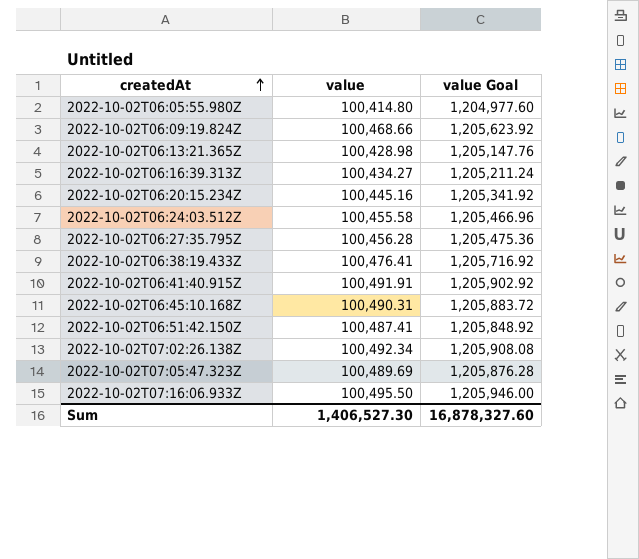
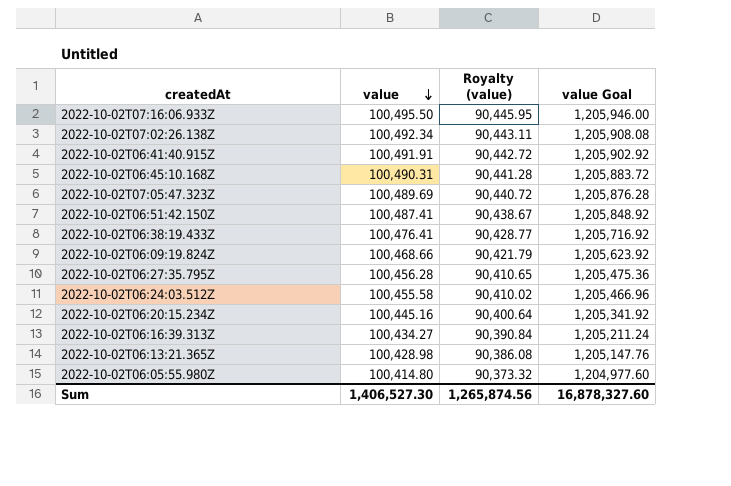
row order: createdAt ascending -> value descending
column Royalty (value) | formula: none -> [value] * 0.9

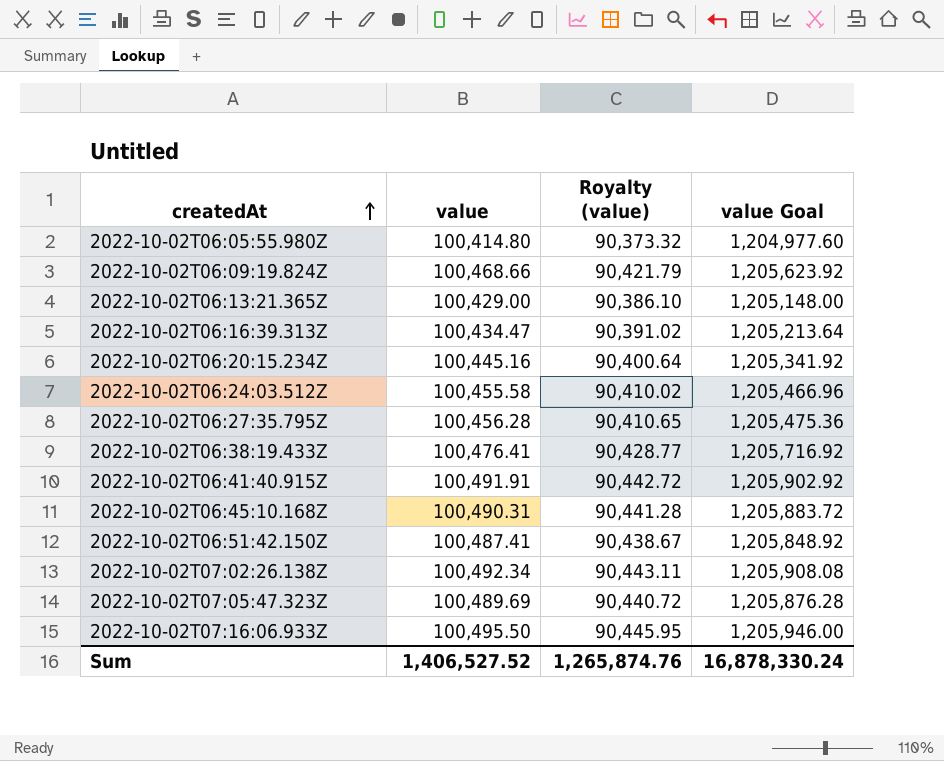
row order: value descending -> createdAt ascending
2022-10-02T06:13:21.365Z | value: 100,428.98 -> 100,429.00
2022-10-02T06:13:21.365Z | Royalty (value): 90,386.08 -> 90,386.10
2022-10-02T06:13:21.365Z | value Goal: 1,205,147.76 -> 1,205,148.00
2022-10-02T06:16:39.313Z | value: 100,434.27 -> 100,434.47
2022-10-02T06:16:39.313Z | Royalty (value): 90,390.84 -> 90,391.02
2022-10-02T06:16:39.313Z | value Goal: 1,205,211.24 -> 1,205,213.64
Sum | value: 1,406,527.30 -> 1,406,527.52
Sum | Royalty (value): 1,265,874.56 -> 1,265,874.76
Sum | value Goal: 16,878,327.60 -> 16,878,330.24

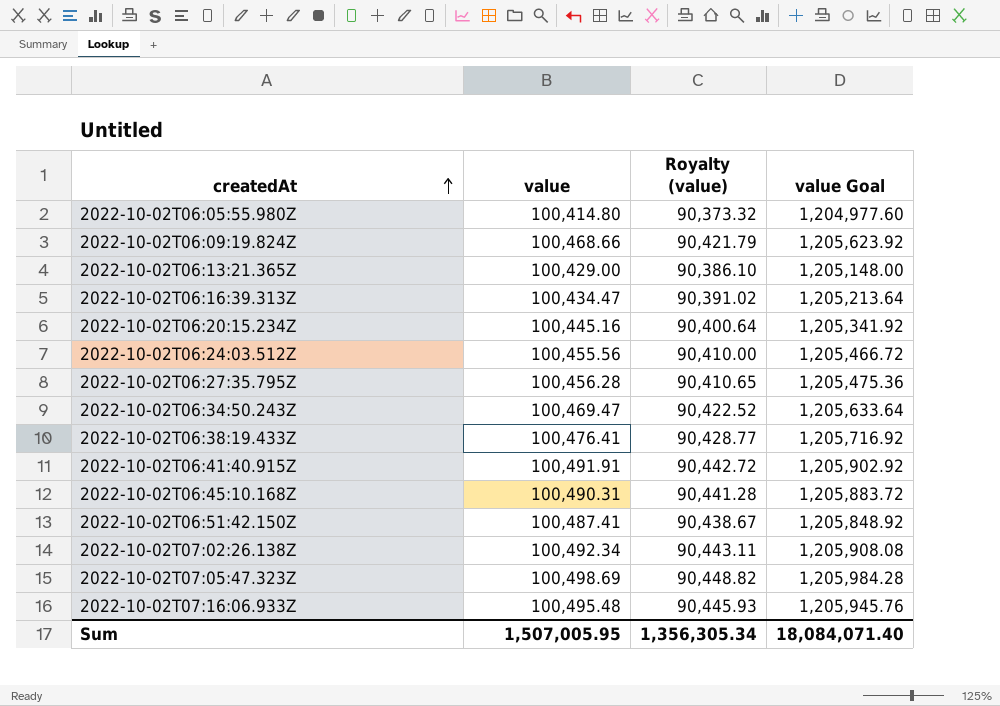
2022-10-02T06:24:03.512Z | value: 100,455.58 -> 100,455.56
2022-10-02T06:24:03.512Z | Royalty (value): 90,410.02 -> 90,410.00
2022-10-02T06:24:03.512Z | value Goal: 1,205,466.96 -> 1,205,466.72
row 2022-10-02T06:34:50.243Z: none -> 100,469.47 | 90,422.52 | 1,205,633.64
2022-10-02T07:05:47.323Z | value: 100,489.69 -> 100,498.69
2022-10-02T07:05:47.323Z | Royalty (value): 90,440.72 -> 90,448.82
2022-10-02T07:05:47.323Z | value Goal: 1,205,876.28 -> 1,205,984.28
2022-10-02T07:16:06.933Z | value: 100,495.50 -> 100,495.48
2022-10-02T07:16:06.933Z | Royalty (value): 90,445.95 -> 90,445.93
2022-10-02T07:16:06.933Z | value Goal: 1,205,946.00 -> 1,205,945.76
Sum | value: 1,406,527.52 -> 1,507,005.95
Sum | Royalty (value): 1,265,874.76 -> 1,356,305.34
Sum | value Goal: 16,878,330.24 -> 18,084,071.40

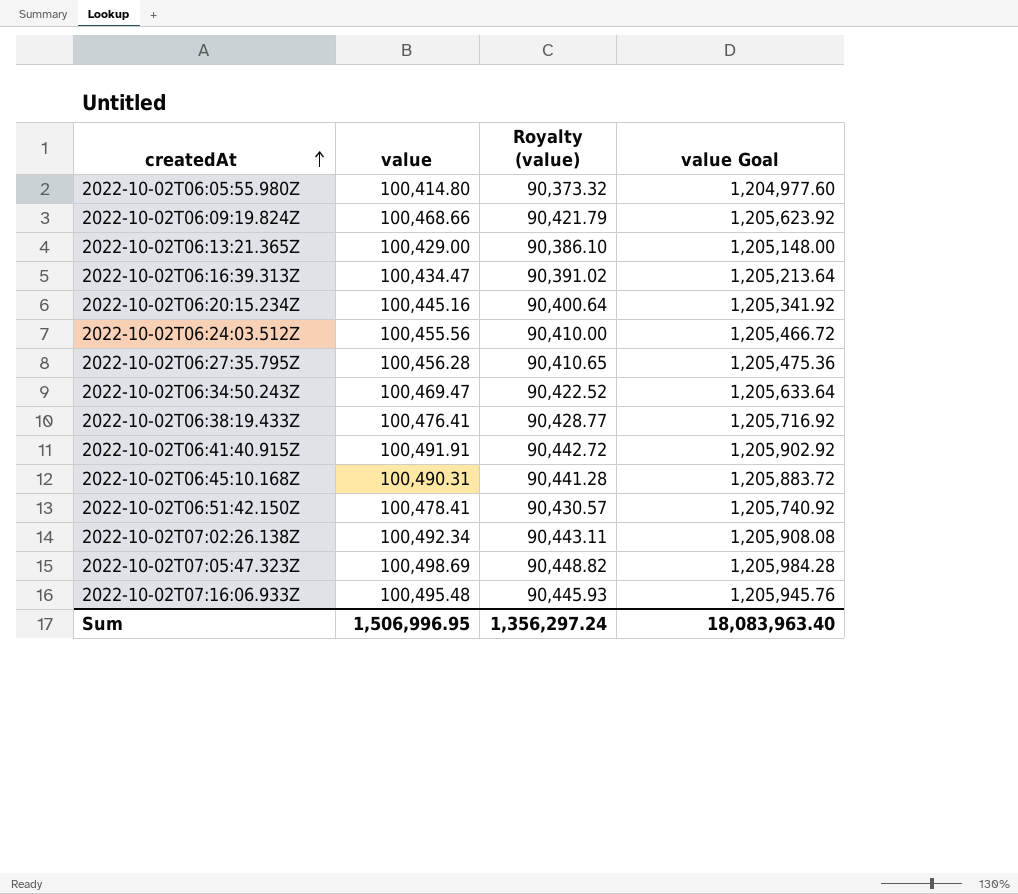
2022-10-02T06:51:42.150Z | value: 100,487.41 -> 100,478.41
2022-10-02T06:51:42.150Z | Royalty (value): 90,438.67 -> 90,430.57
2022-10-02T06:51:42.150Z | value Goal: 1,205,848.92 -> 1,205,740.92
Sum | value: 1,507,005.95 -> 1,506,996.95
Sum | Royalty (value): 1,356,305.34 -> 1,356,297.24
Sum | value Goal: 18,084,071.40 -> 18,083,963.40

